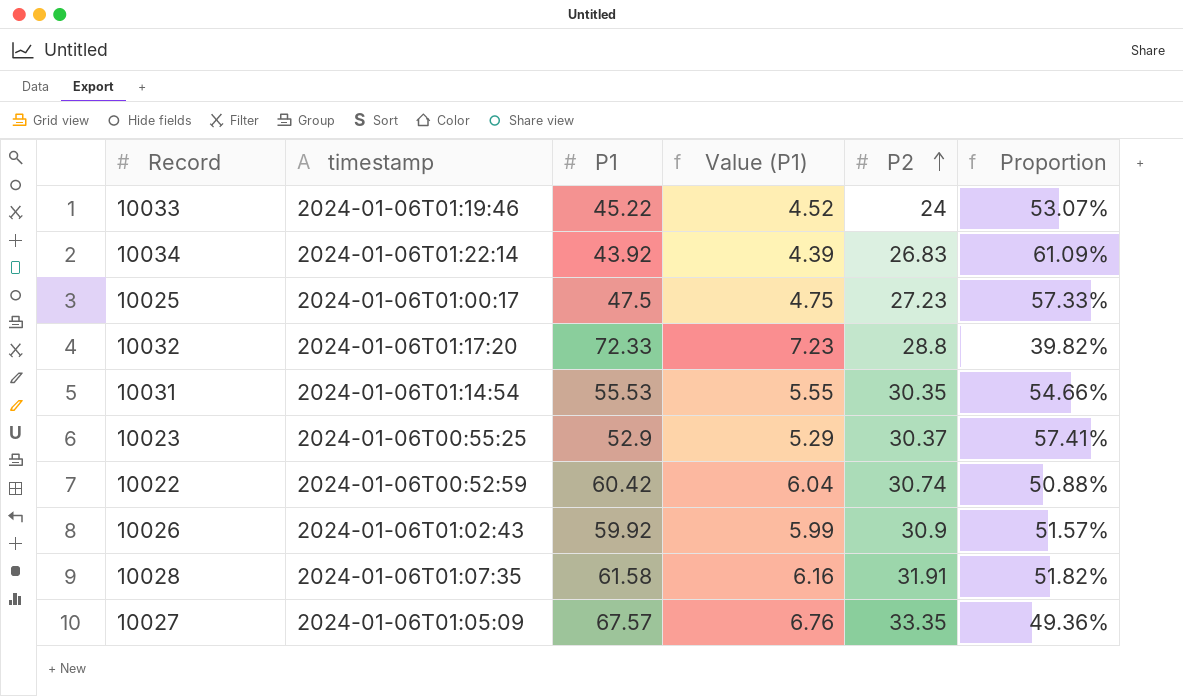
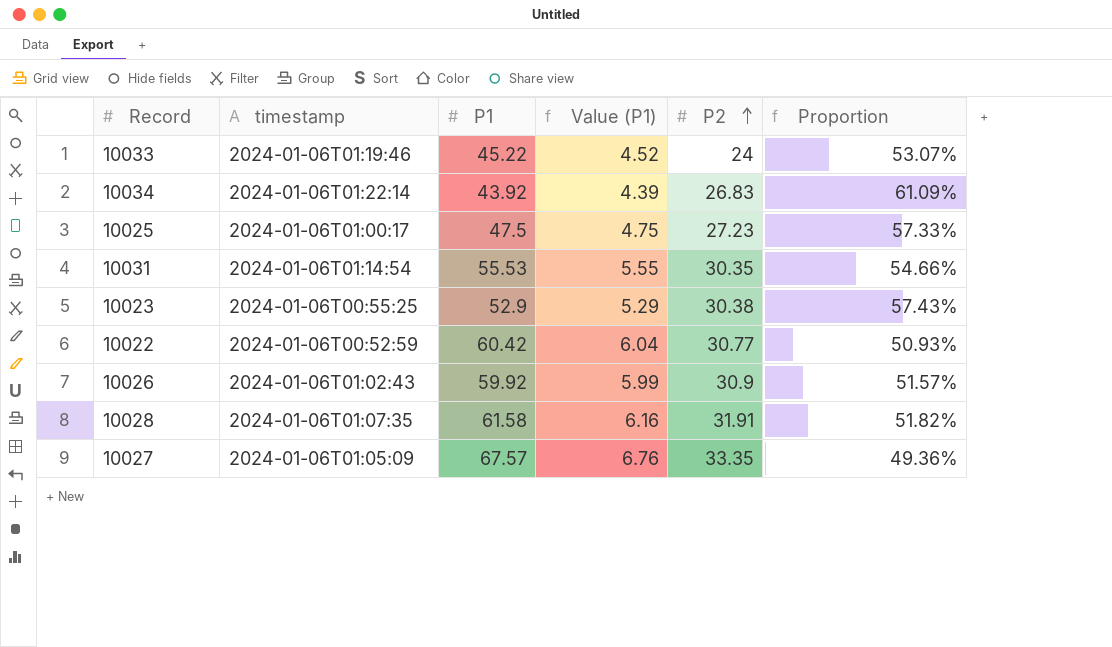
row 10032: 2024-01-06T01:17:20 | 72.33 | 7.23 | 28.8 | 39.82% -> none
10023 | P2: 30.37 -> 30.38
10023 | Proportion: 57.41% -> 57.43%
10022 | P2: 30.74 -> 30.77
10022 | Proportion: 50.88% -> 50.93%

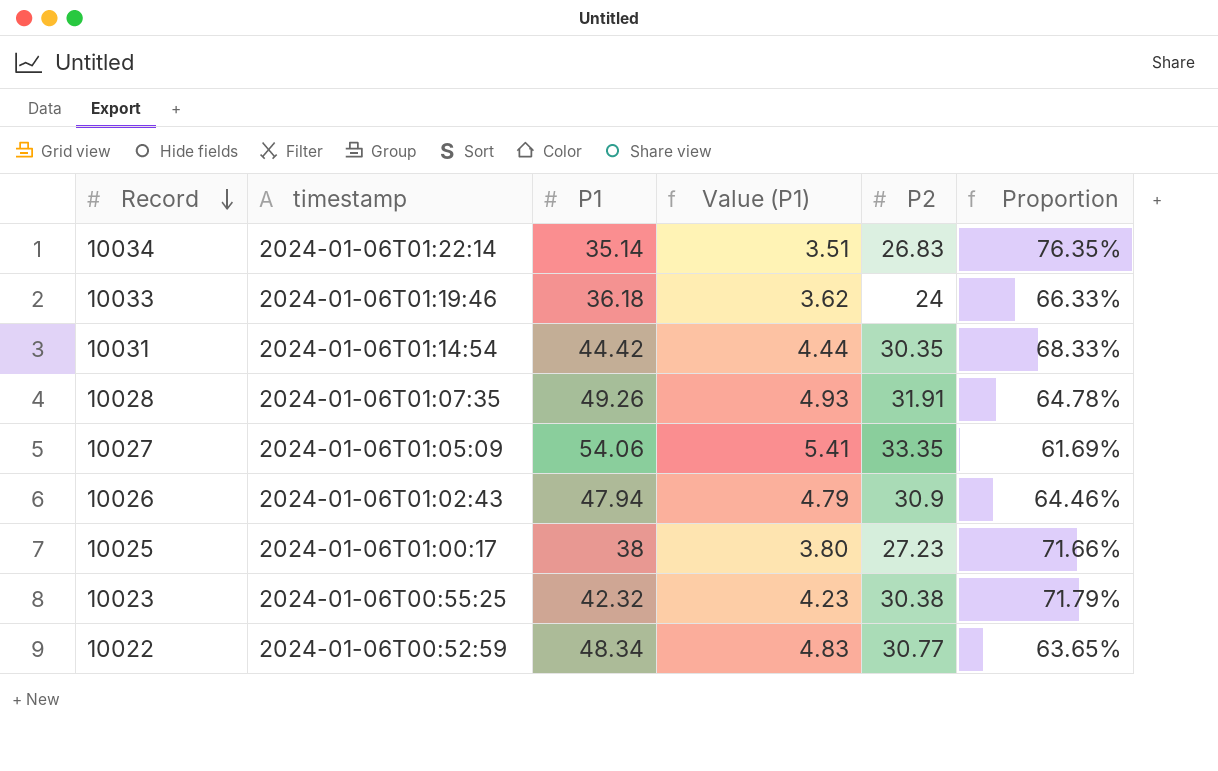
row order: P2 ascending -> Record descending
10034 | P1: 43.92 -> 35.14
10034 | Value (P1): 4.39 -> 3.51
10034 | Proportion: 61.09% -> 76.35%
10033 | P1: 45.22 -> 36.18
10033 | Value (P1): 4.52 -> 3.62
10033 | Proportion: 53.07% -> 66.33%
10031 | P1: 55.53 -> 44.42
10031 | Value (P1): 5.55 -> 4.44
10031 | Proportion: 54.66% -> 68.33%
10028 | P1: 61.58 -> 49.26
10028 | Value (P1): 6.16 -> 4.93
10028 | Proportion: 51.82% -> 64.78%
10027 | P1: 67.57 -> 54.06
10027 | Value (P1): 6.76 -> 5.41
10027 | Proportion: 49.36% -> 61.69%
10026 | P1: 59.92 -> 47.94
10026 | Value (P1): 5.99 -> 4.79
10026 | Proportion: 51.57% -> 64.46%
10025 | P1: 47.5 -> 38
10025 | Value (P1): 4.75 -> 3.80
10025 | Proportion: 57.33% -> 71.66%
10023 | P1: 52.9 -> 42.32
10023 | Value (P1): 5.29 -> 4.23
10023 | Proportion: 57.43% -> 71.79%
10022 | P1: 60.42 -> 48.34
10022 | Value (P1): 6.04 -> 4.83
10022 | Proportion: 50.93% -> 63.65%

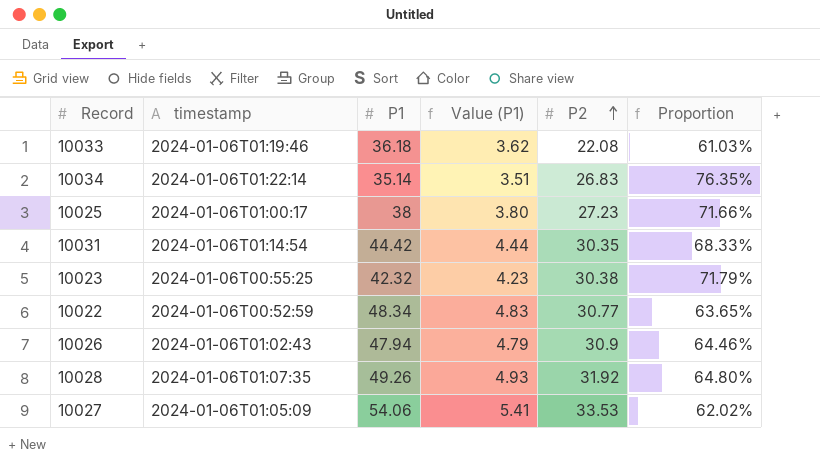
row order: Record descending -> P2 ascending
10033 | P2: 24 -> 22.08
10033 | Proportion: 66.33% -> 61.03%
10028 | P2: 31.91 -> 31.92
10028 | Proportion: 64.78% -> 64.80%
10027 | P2: 33.35 -> 33.53
10027 | Proportion: 61.69% -> 62.02%

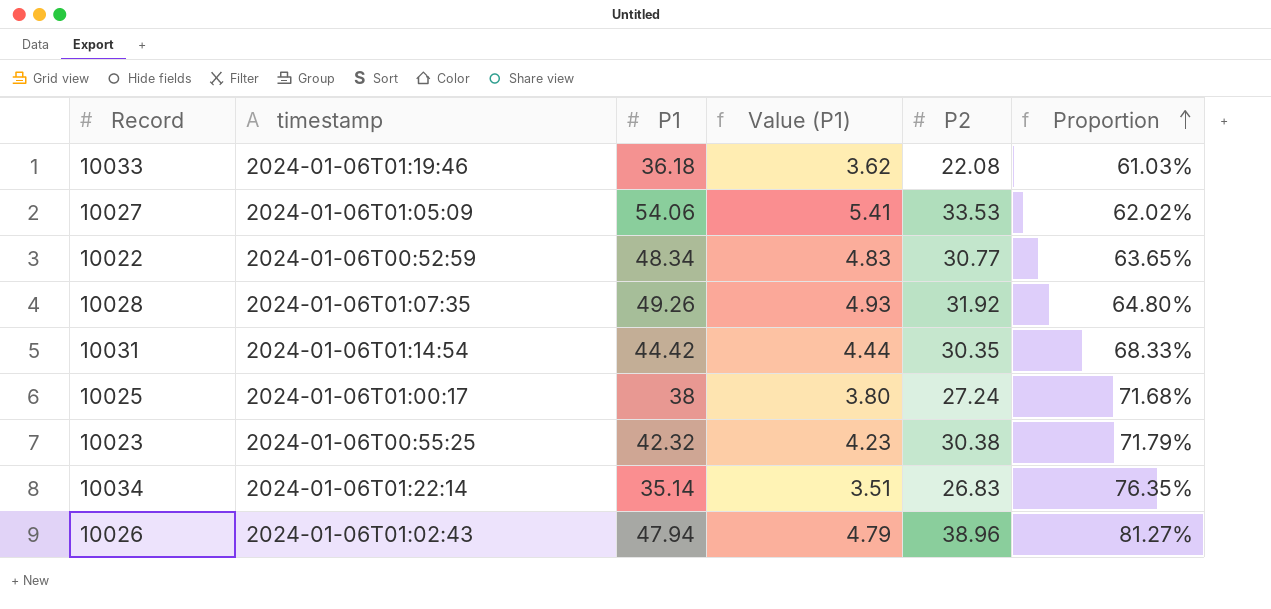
row order: P2 ascending -> Proportion ascending
10025 | P2: 27.23 -> 27.24
10025 | Proportion: 71.66% -> 71.68%
10026 | P2: 30.9 -> 38.96
10026 | Proportion: 64.46% -> 81.27%

